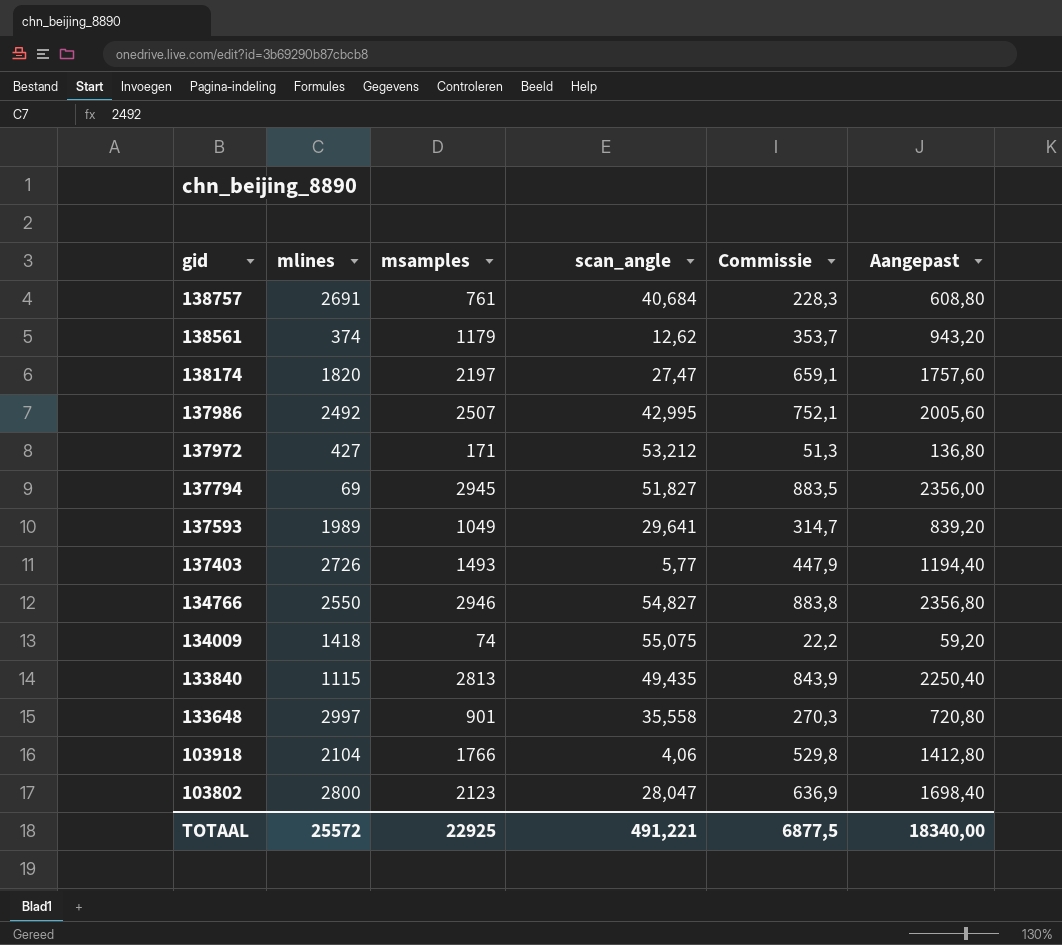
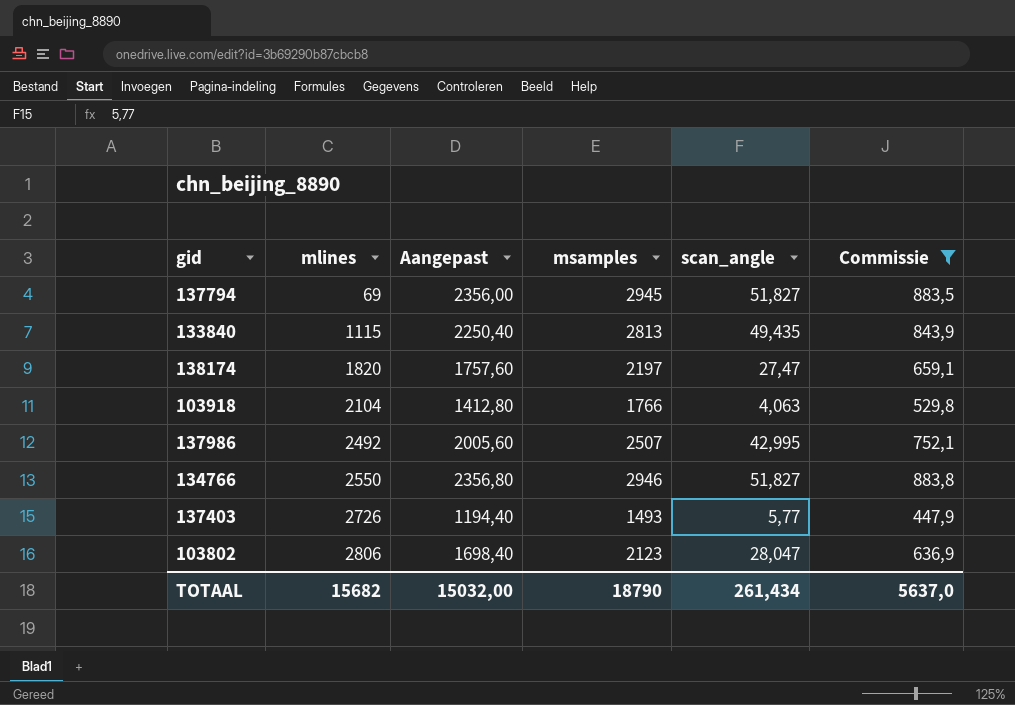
filter: none -> Commissie >= 447,9
row order: gid descending -> mlines ascending
column Aangepast | position: 6 -> 3
103918 | scan_angle: 4,06 -> 4,063
134766 | scan_angle: 54,827 -> 51,827
103802 | mlines: 2800 -> 2806
TOTAAL | mlines: 25572 -> 15682
TOTAAL | Aangepast: 18340,00 -> 15032,00
TOTAAL | msamples: 22925 -> 18790
TOTAAL | scan_angle: 491,221 -> 261,434
TOTAAL | Commissie: 6877,5 -> 5637,0

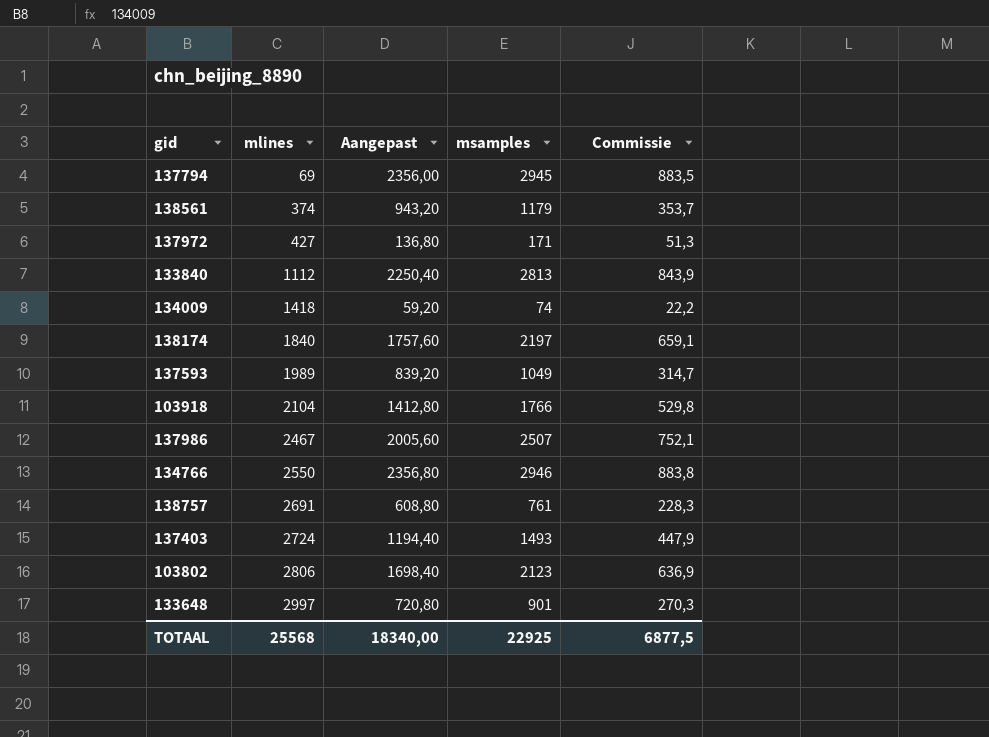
filter: Commissie >= 447,9 -> none
column scan_angle | position: 5 -> none
133840 | mlines: 1115 -> 1112
138174 | mlines: 1820 -> 1840
137986 | mlines: 2492 -> 2467
137403 | mlines: 2726 -> 2724
TOTAAL | mlines: 15682 -> 25568
TOTAAL | Aangepast: 15032,00 -> 18340,00
TOTAAL | msamples: 18790 -> 22925
TOTAAL | Commissie: 5637,0 -> 6877,5

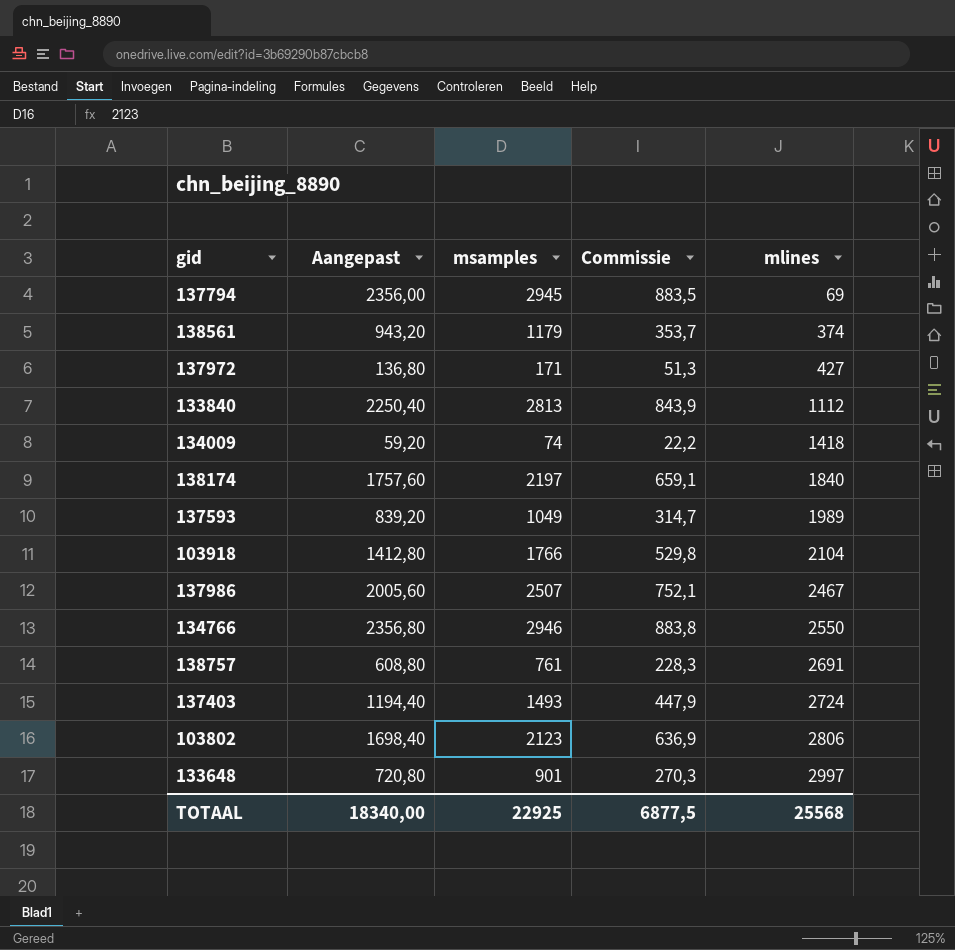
column mlines | position: 2 -> 5

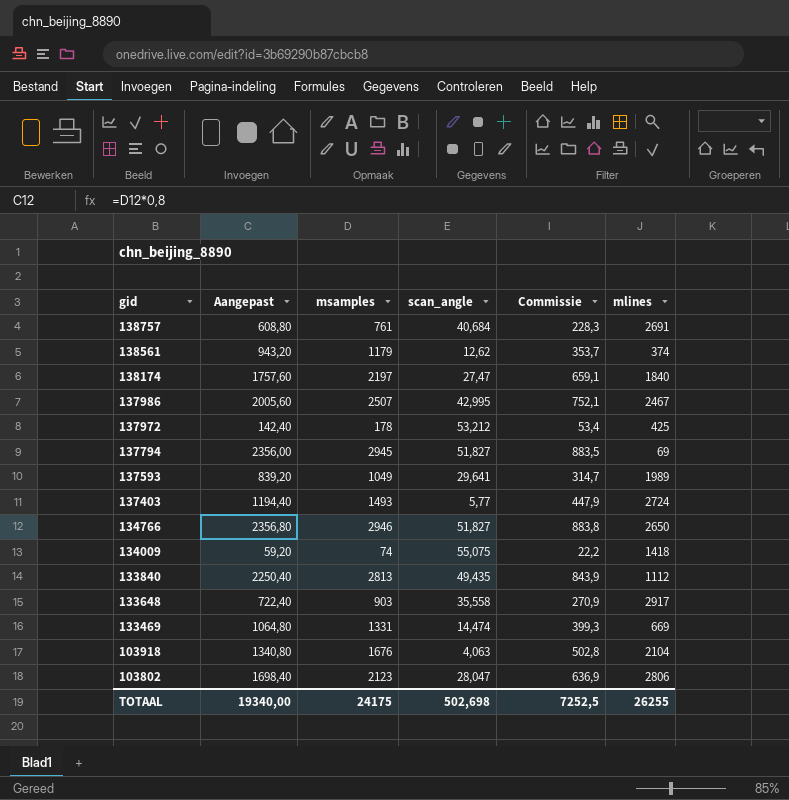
row order: mlines ascending -> gid descending
column scan_angle | position: none -> 4
137972 | Aangepast: 136,80 -> 142,40
137972 | msamples: 171 -> 178
137972 | Commissie: 51,3 -> 53,4
137972 | mlines: 427 -> 425
134766 | mlines: 2550 -> 2650
133648 | Aangepast: 720,80 -> 722,40
133648 | msamples: 901 -> 903
133648 | Commissie: 270,3 -> 270,9
133648 | mlines: 2997 -> 2917
row 133469: none -> 1064,80 | 1331 | 14,474 | 399,3 | 669
103918 | Aangepast: 1412,80 -> 1340,80
103918 | msamples: 1766 -> 1676
103918 | Commissie: 529,8 -> 502,8
TOTAAL | Aangepast: 18340,00 -> 19340,00
TOTAAL | msamples: 22925 -> 24175
TOTAAL | Commissie: 6877,5 -> 7252,5
TOTAAL | mlines: 25568 -> 26255

